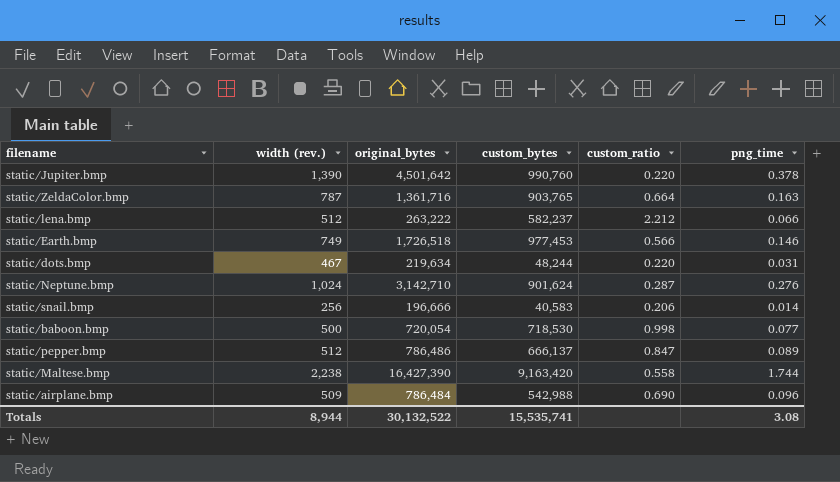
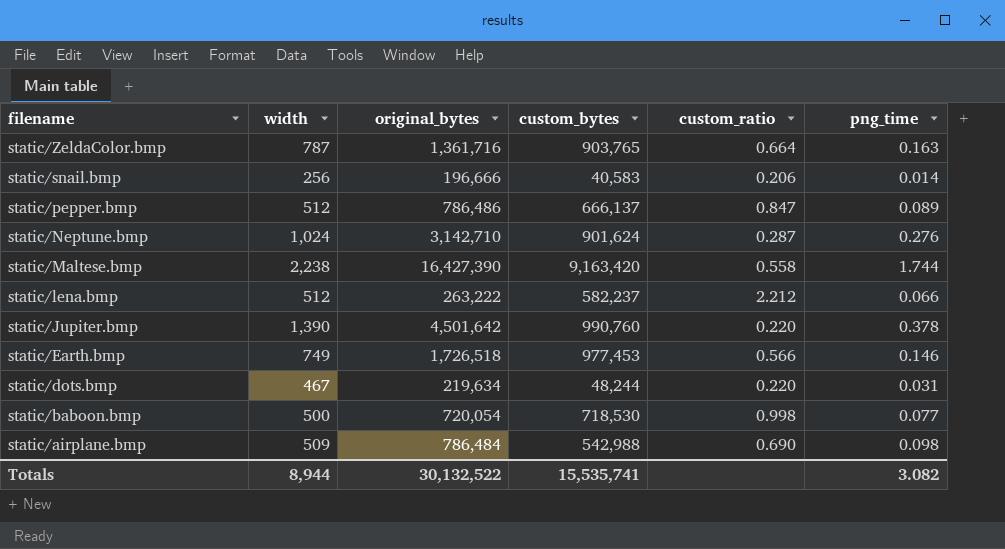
row order: none -> filename descending
column name: width (rev.) -> width
static/airplane.bmp | png_time: 0.096 -> 0.098
Totals | png_time: 3.08 -> 3.082

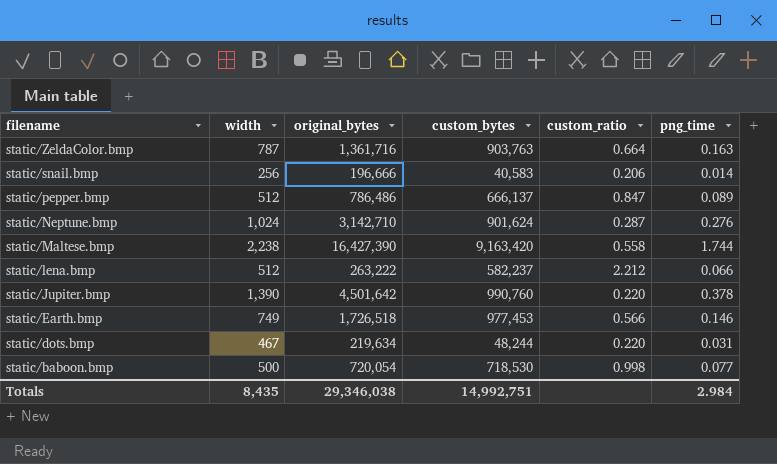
row static/airplane.bmp: 509 | 786,484 | 542,988 | 0.690 | 0.098 -> none
static/ZeldaColor.bmp | custom_bytes: 903,765 -> 903,763
Totals | width: 8,944 -> 8,435
Totals | original_bytes: 30,132,522 -> 29,346,038
Totals | custom_bytes: 15,535,741 -> 14,992,751
Totals | png_time: 3.082 -> 2.984

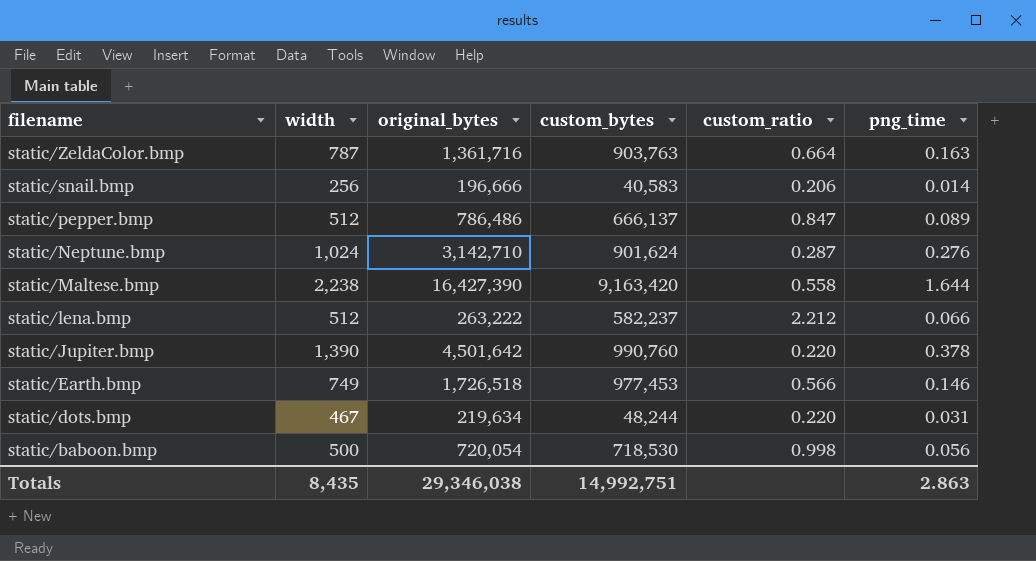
static/Maltese.bmp | png_time: 1.744 -> 1.644
static/baboon.bmp | png_time: 0.077 -> 0.056
Totals | png_time: 2.984 -> 2.863

